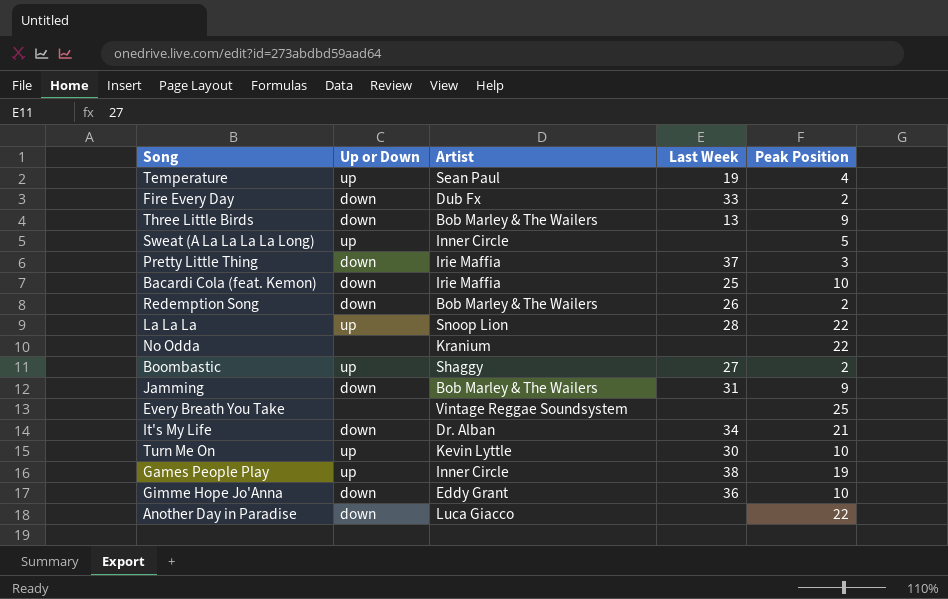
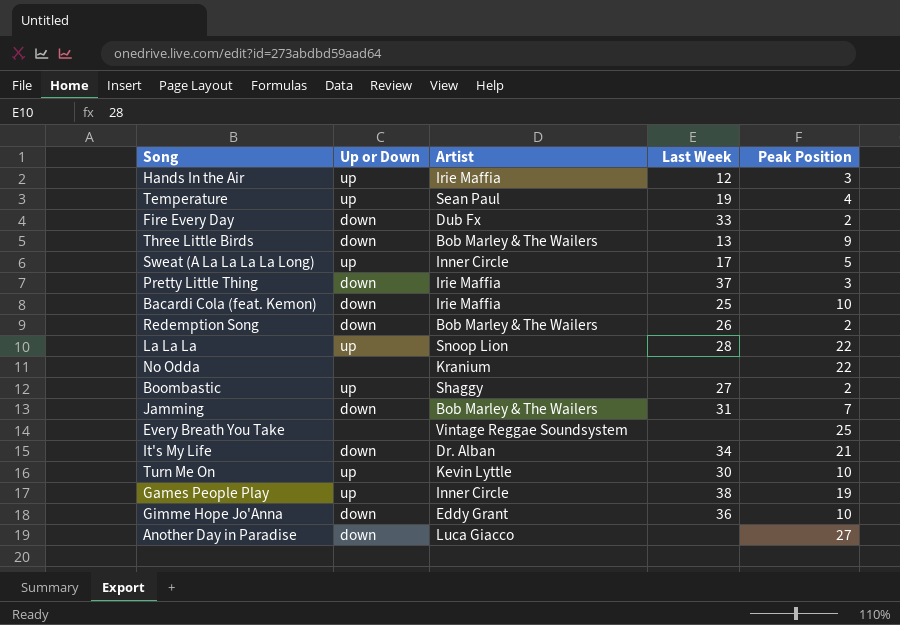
row Hands In the Air: none -> up | Irie Maffia | 12 | 3
Sweat (A La La La La Long) | Last Week: none -> 17
Jamming | Peak Position: 9 -> 7
Another Day in Paradise | Peak Position: 22 -> 27

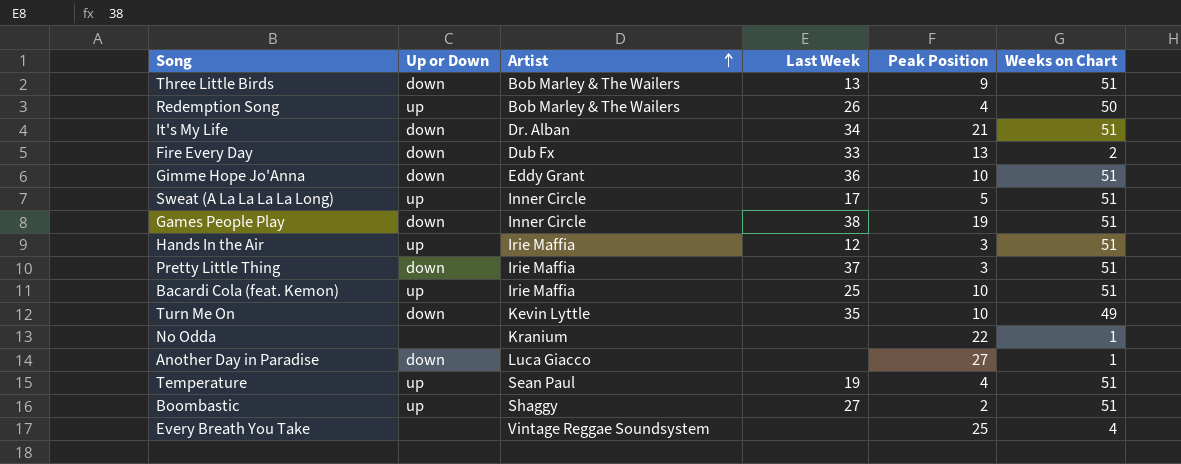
row order: none -> Artist ascending
column Weeks on Chart | position: none -> 6
row La La La: up | Snoop Lion | 28 | 22 -> none
row Jamming: down | Bob Marley & The Wailers | 31 | 7 -> none
Redemption Song | Up or Down: down -> up
Redemption Song | Peak Position: 2 -> 4
Fire Every Day | Peak Position: 2 -> 13
Games People Play | Up or Down: up -> down
Bacardi Cola (feat. Kemon) | Up or Down: down -> up
Turn Me On | Up or Down: up -> down
Turn Me On | Last Week: 30 -> 35

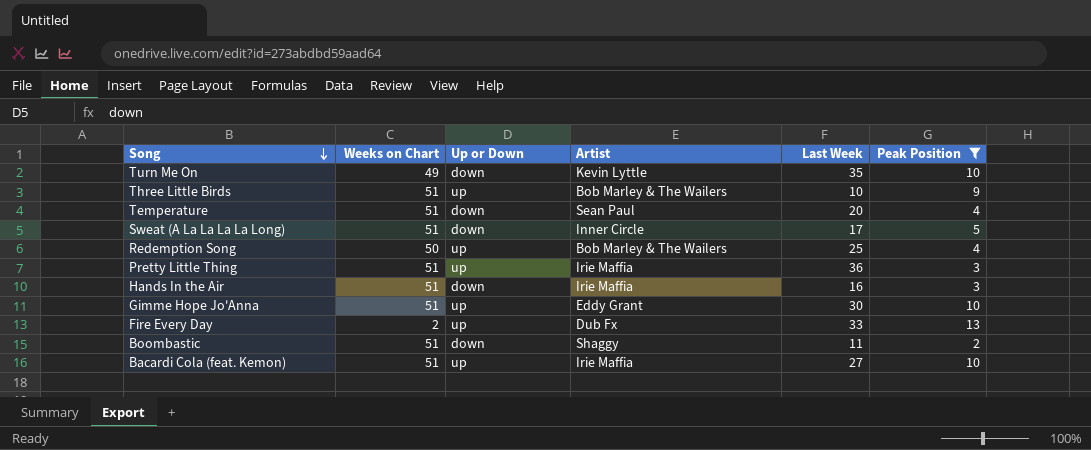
filter: none -> Peak Position <= 13
row order: Artist ascending -> Song descending
column Weeks on Chart | position: 6 -> 2
Three Little Birds | Up or Down: down -> up
Three Little Birds | Last Week: 13 -> 10
Temperature | Up or Down: up -> down
Temperature | Last Week: 19 -> 20
Sweat (A La La La La Long) | Up or Down: up -> down
Redemption Song | Last Week: 26 -> 25
Pretty Little Thing | Up or Down: down -> up
Pretty Little Thing | Last Week: 37 -> 36
Hands In the Air | Up or Down: up -> down
Hands In the Air | Last Week: 12 -> 16
Gimme Hope Jo'Anna | Up or Down: down -> up
Gimme Hope Jo'Anna | Last Week: 36 -> 30
Fire Every Day | Up or Down: down -> up
Boombastic | Up or Down: up -> down
Boombastic | Last Week: 27 -> 11
Bacardi Cola (feat. Kemon) | Last Week: 25 -> 27

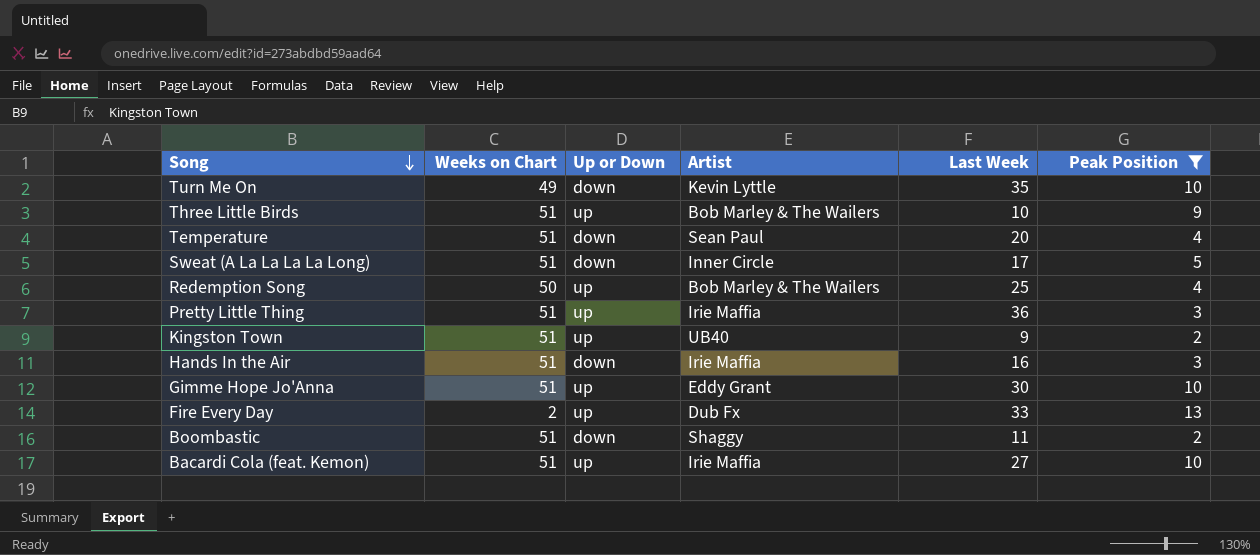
row Kingston Town: none -> 51 | up | UB40 | 9 | 2

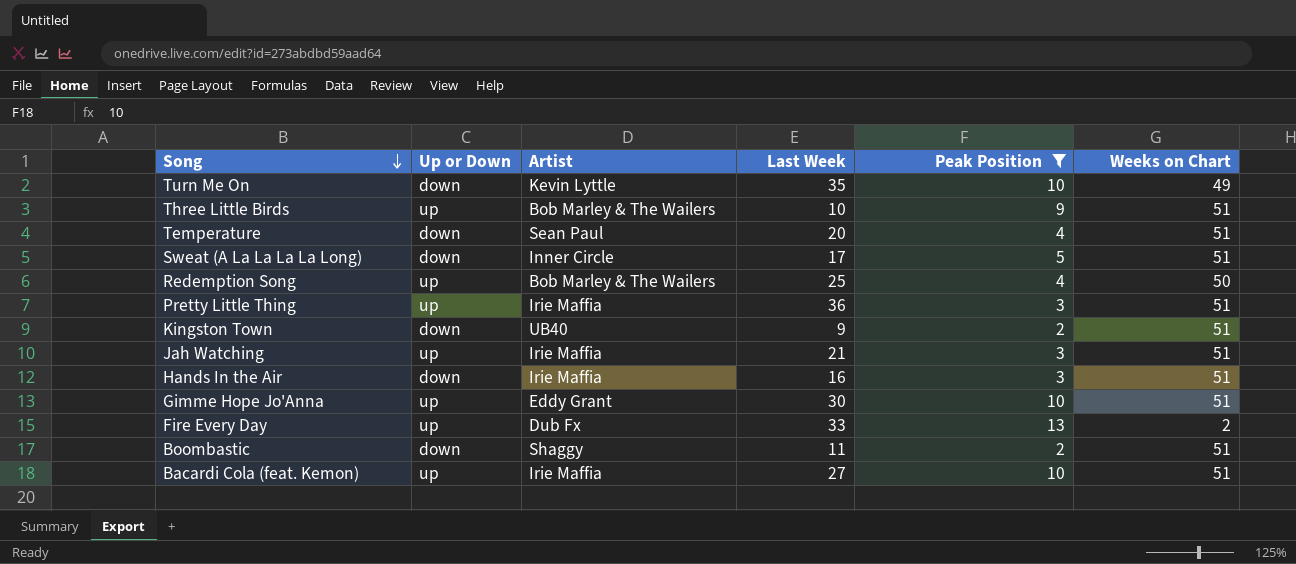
column Weeks on Chart | position: 2 -> 6
Kingston Town | Up or Down: up -> down
row Jah Watching: none -> up | Irie Maffia | 21 | 3 | 51

